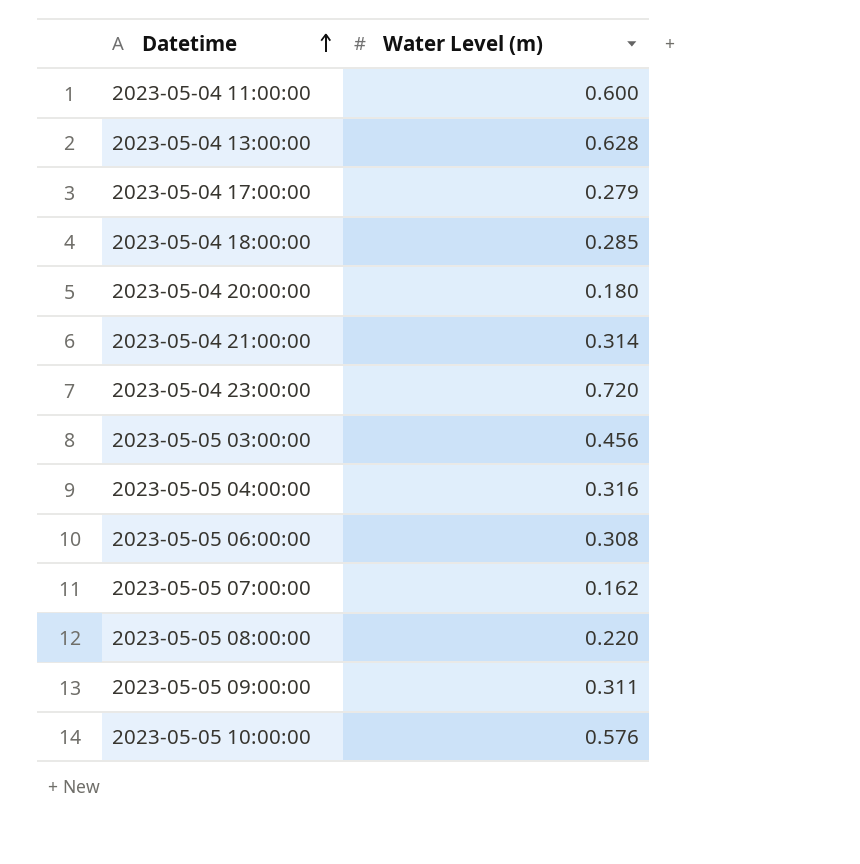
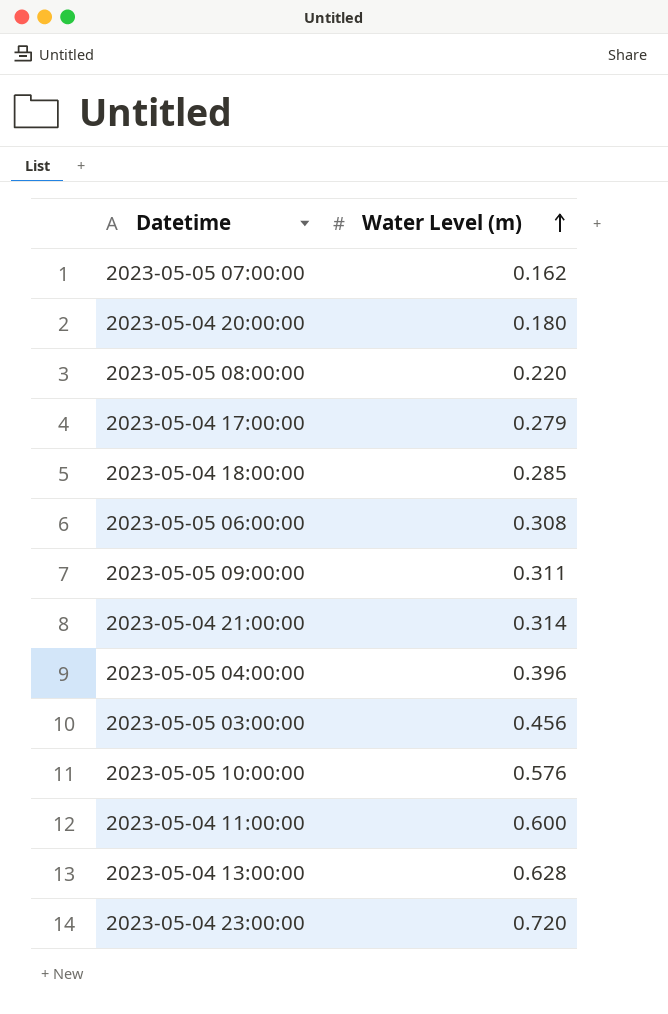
row order: Datetime ascending -> Water Level (m) ascending
2023-05-05 04:00:00 | Water Level (m): 0.316 -> 0.396

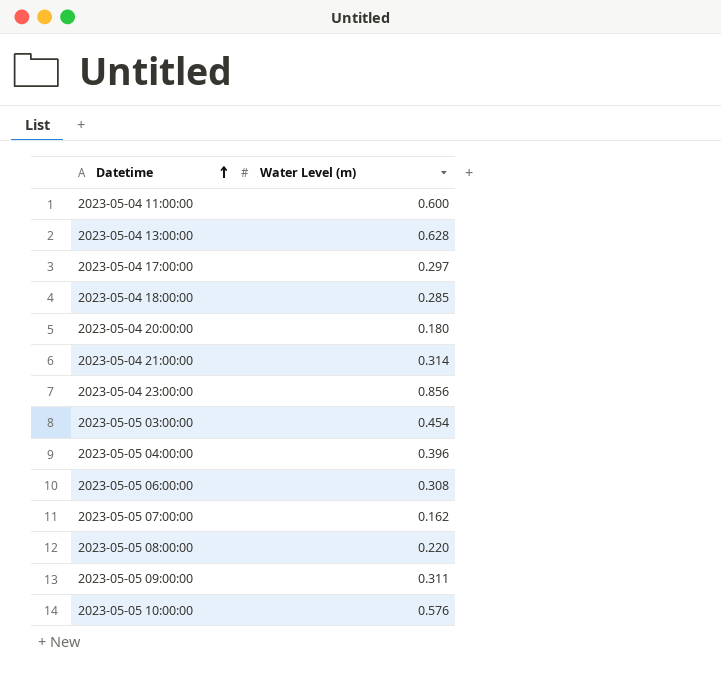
row order: Water Level (m) ascending -> Datetime ascending
2023-05-04 17:00:00 | Water Level (m): 0.279 -> 0.297
2023-05-04 23:00:00 | Water Level (m): 0.720 -> 0.856
2023-05-05 03:00:00 | Water Level (m): 0.456 -> 0.454

